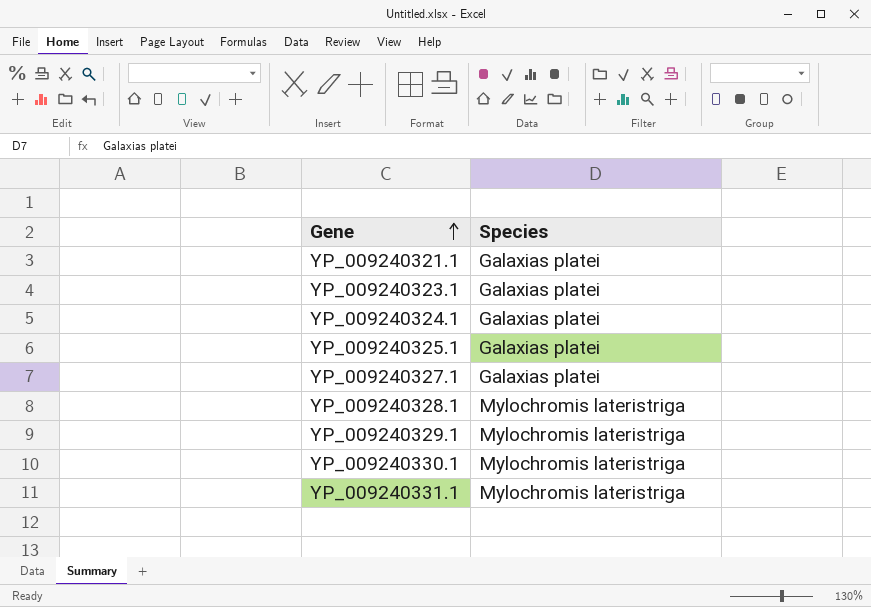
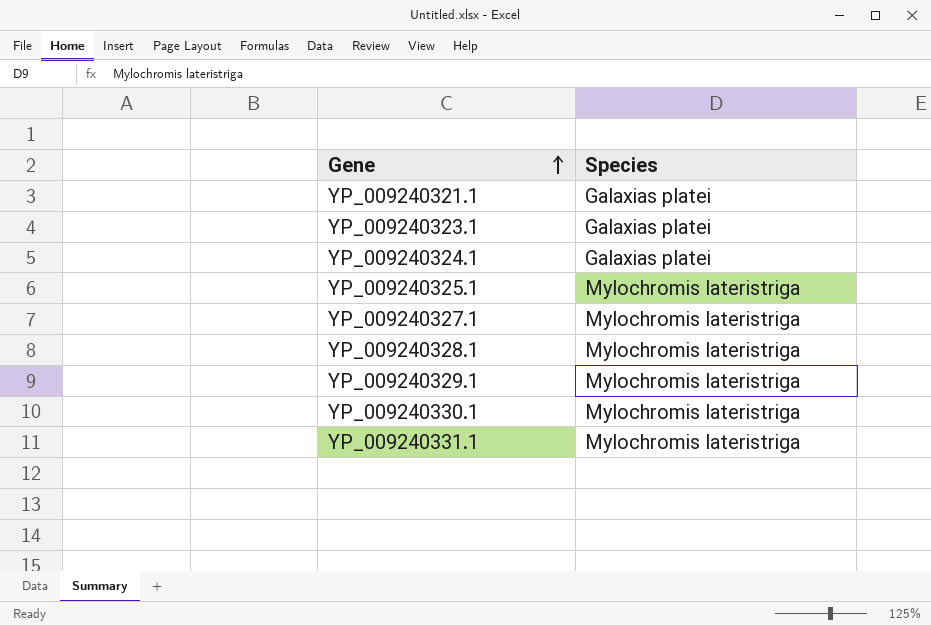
YP_009240325.1 | Species: Galaxias platei -> Mylochromis lateristriga
YP_009240327.1 | Species: Galaxias platei -> Mylochromis lateristriga

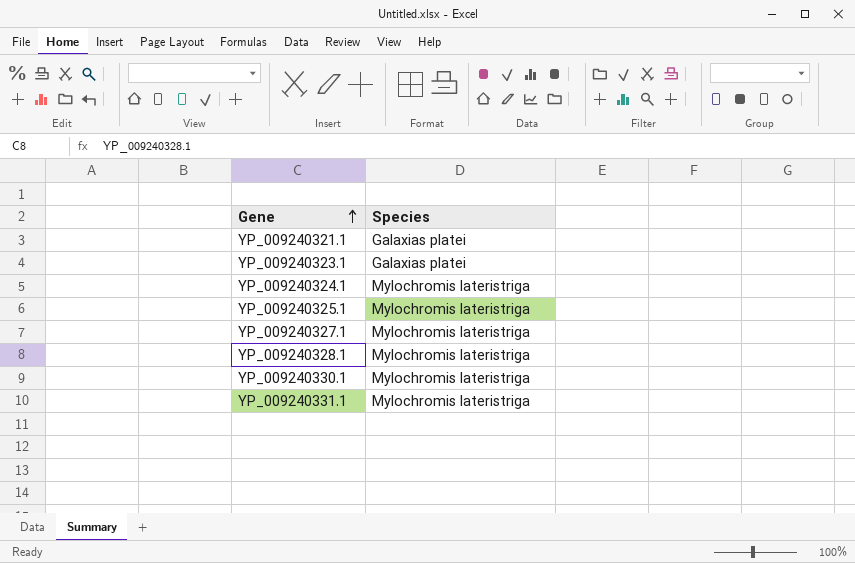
row YP_009240329.1: Mylochromis lateristriga -> none
YP_009240324.1 | Species: Galaxias platei -> Mylochromis lateristriga

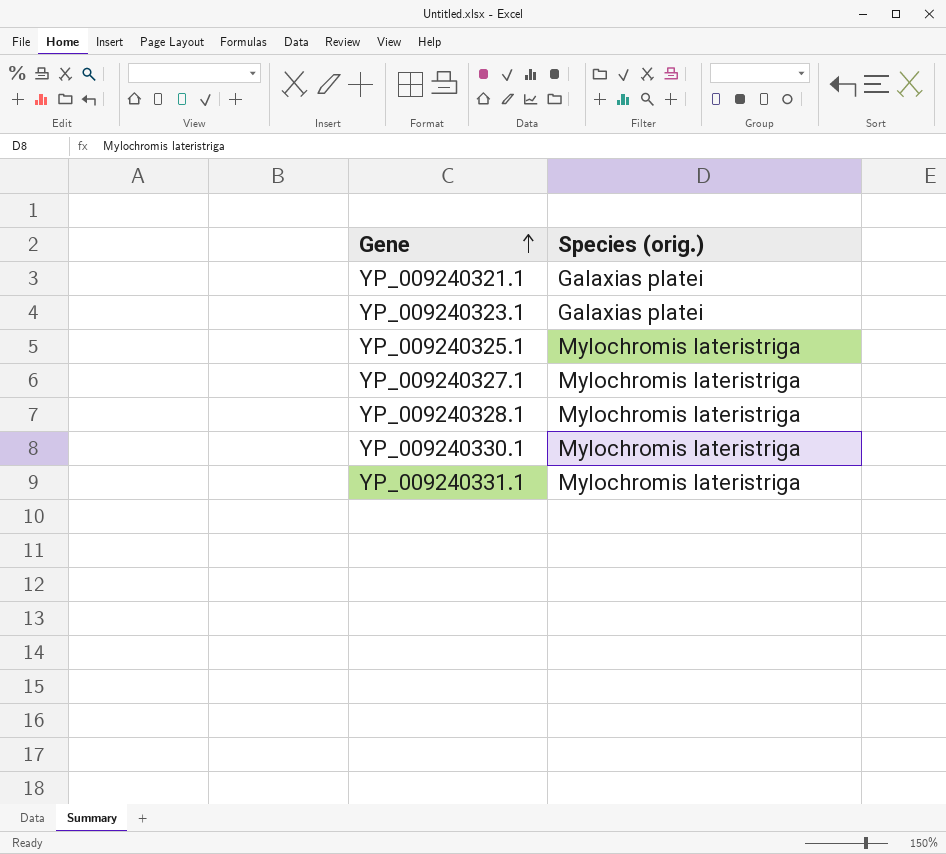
column name: Species -> Species (orig.)
row YP_009240324.1: Mylochromis lateristriga -> none

